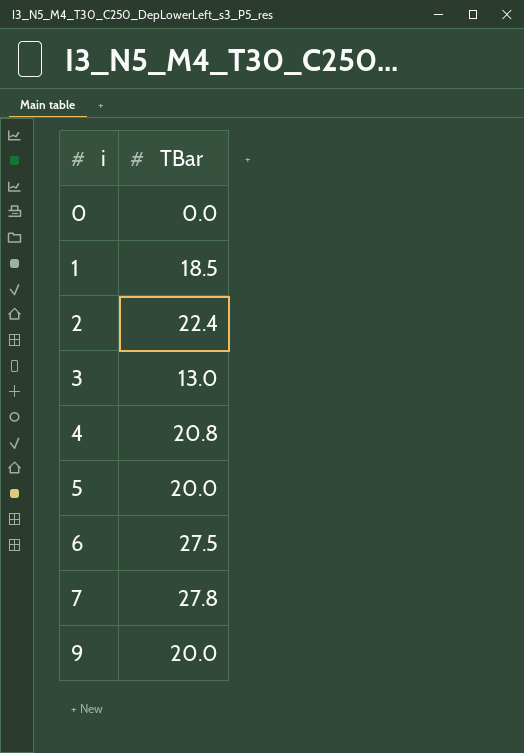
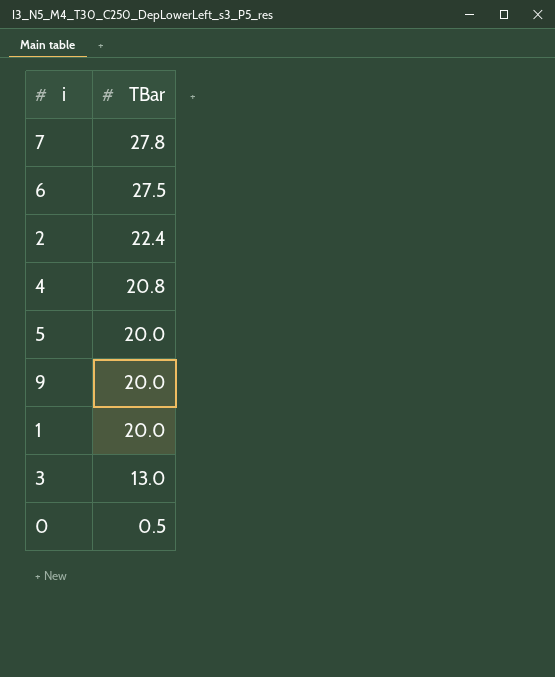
row order: i ascending -> TBar descending
1 | TBar: 18.5 -> 20.0
0 | TBar: 0.0 -> 0.5

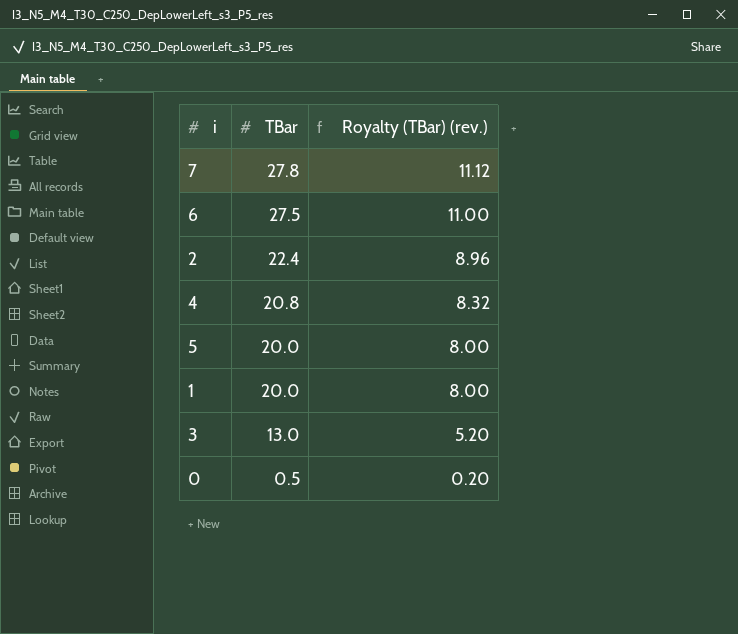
column Royalty (TBar) (rev.) | formula: none -> [TBar] * 0.4
row 9: 20.0 -> none

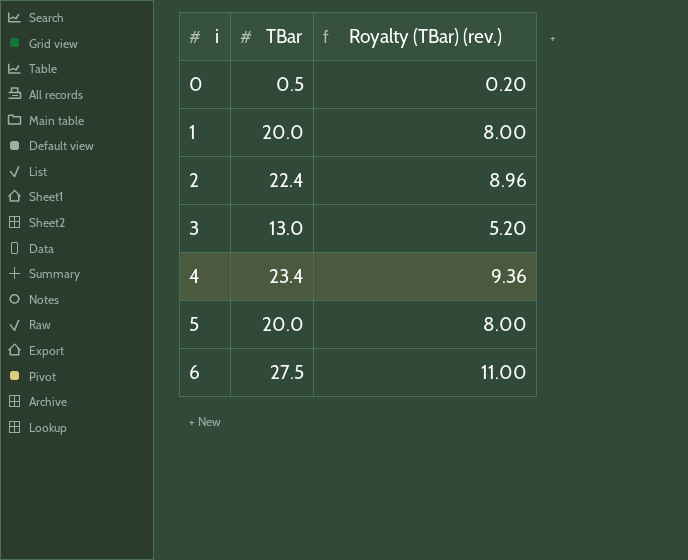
row order: TBar descending -> i ascending
row 7: 27.8 | 11.12 -> none
4 | TBar: 20.8 -> 23.4
4 | Royalty (TBar) (rev.): 8.32 -> 9.36

